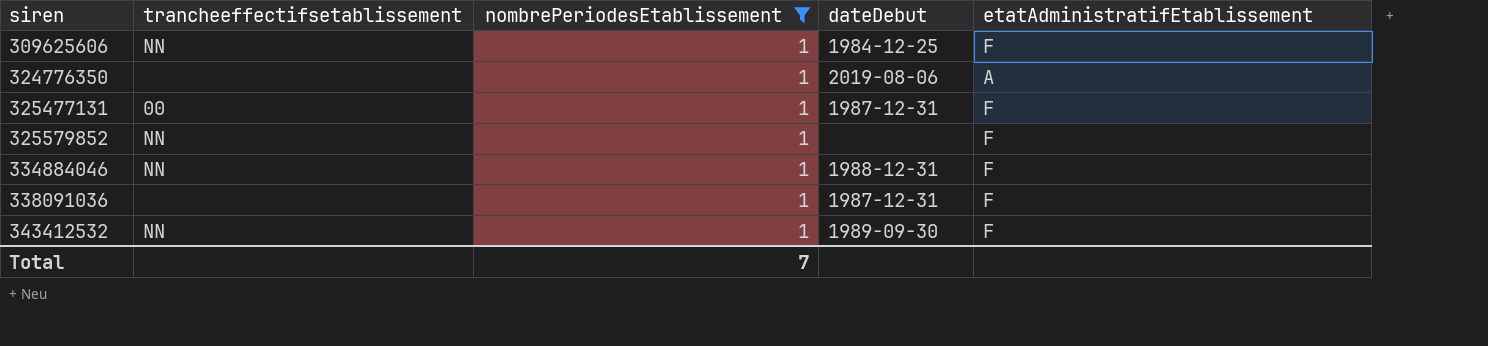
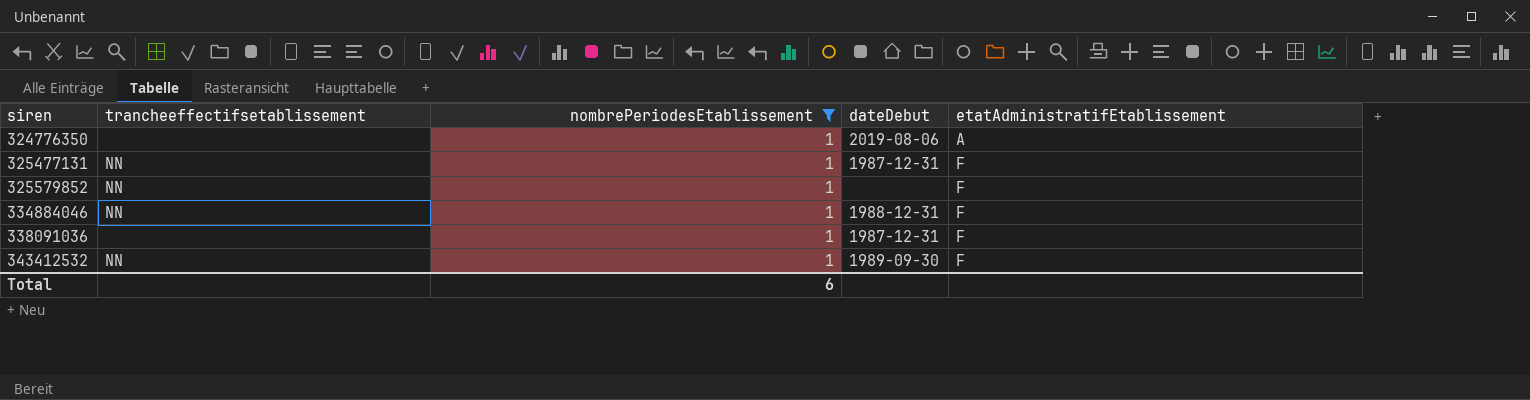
row 309625606: NN | 1 | 1984-12-25 | F -> none
325477131 | trancheeffectifsetablissement: 00 -> NN
Total | nombrePeriodesEtablissement: 7 -> 6

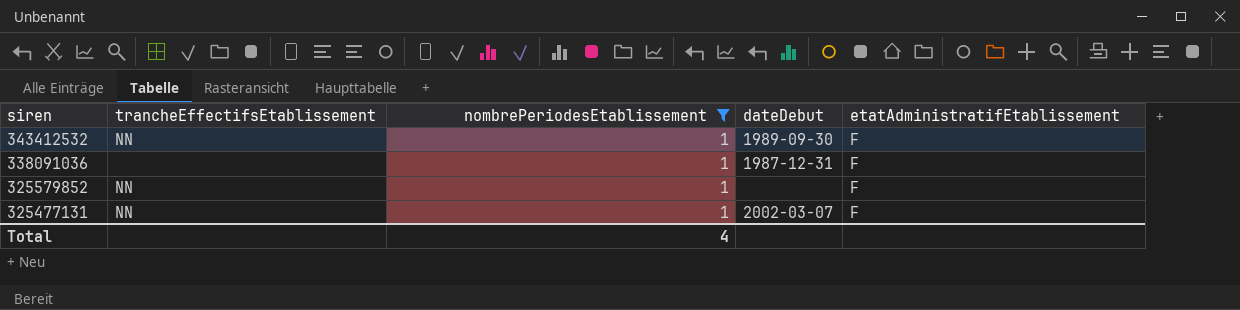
row order: siren ascending -> siren descending
column name: trancheeffectifsetablissement -> trancheEffectifsEtablissement
row 324776350: none | 1 | 2019-08-06 | A -> none
row 334884046: NN | 1 | 1988-12-31 | F -> none
325477131 | dateDebut: 1987-12-31 -> 2002-03-07
Total | nombrePeriodesEtablissement: 6 -> 4

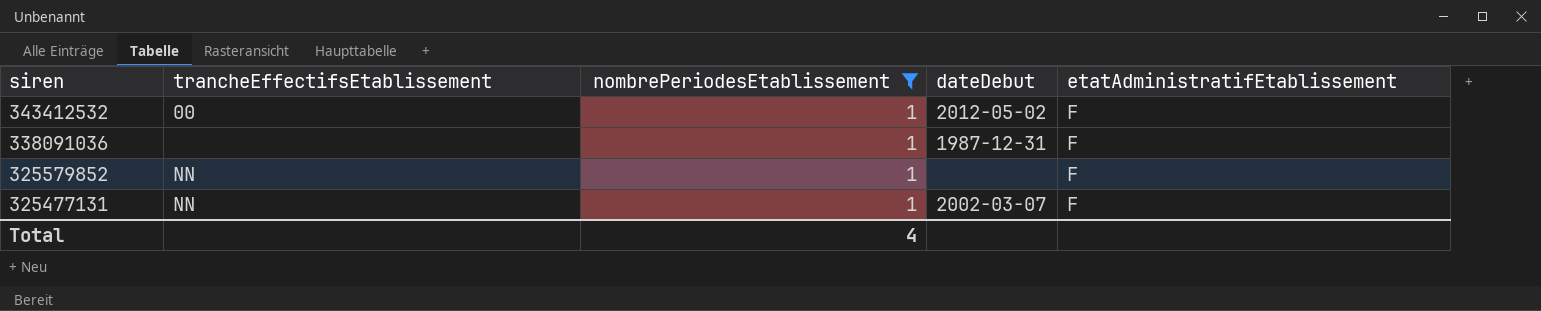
343412532 | trancheEffectifsEtablissement: NN -> 00
343412532 | dateDebut: 1989-09-30 -> 2012-05-02

